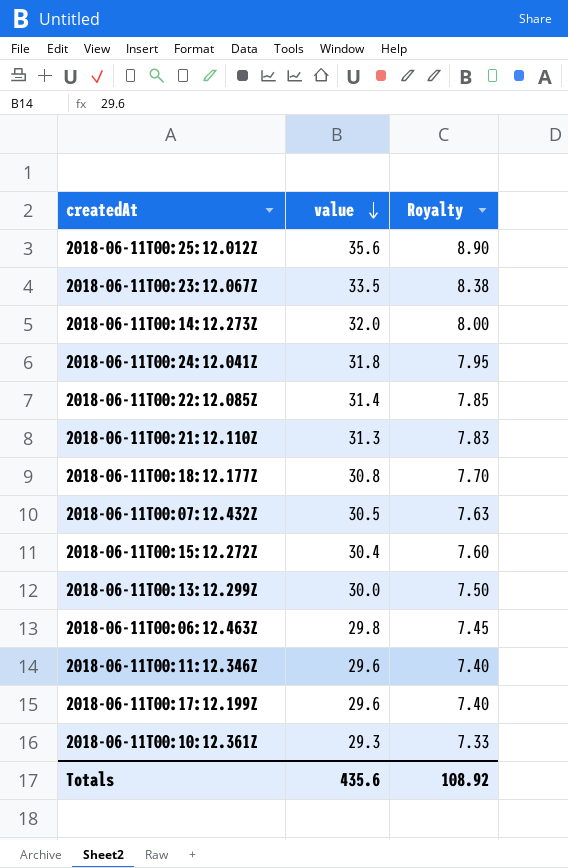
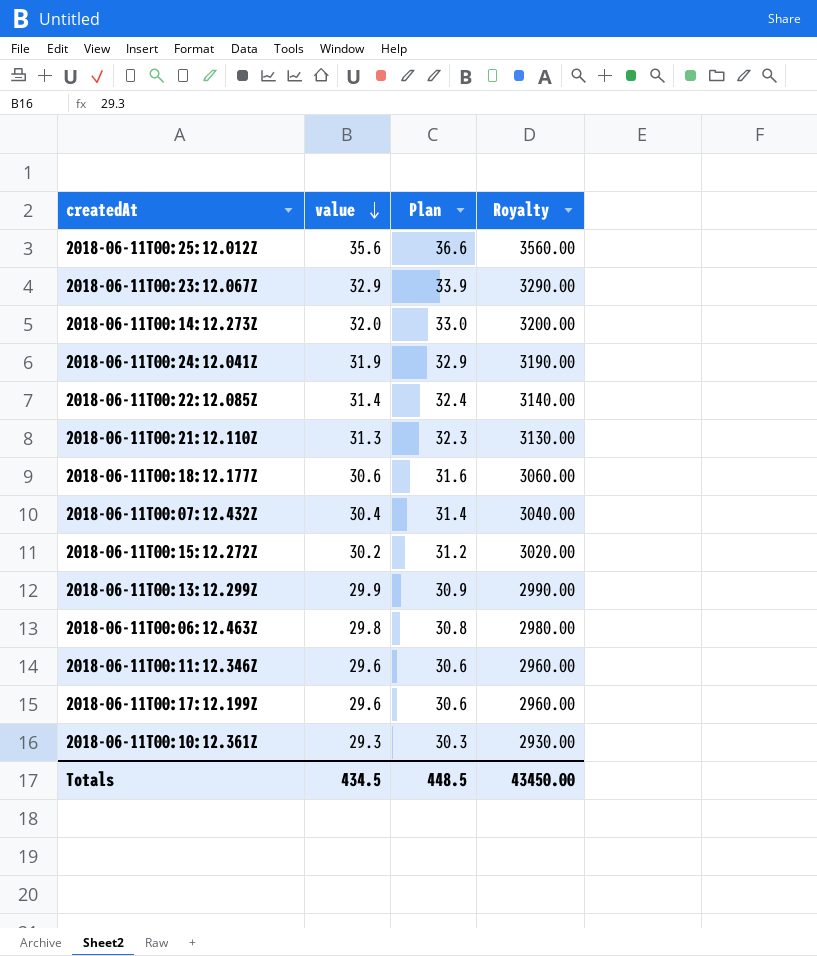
column Plan | formula: none -> [value] + 1
column Royalty | formula: [value] * 0.25 -> [value] * 100
2018-06-11T00:23:12.067Z | value: 33.5 -> 32.9
2018-06-11T00:24:12.041Z | value: 31.8 -> 31.9
2018-06-11T00:18:12.177Z | value: 30.8 -> 30.6
2018-06-11T00:07:12.432Z | value: 30.5 -> 30.4
2018-06-11T00:15:12.272Z | value: 30.4 -> 30.2
2018-06-11T00:13:12.299Z | value: 30.0 -> 29.9
Totals | value: 435.6 -> 434.5
Totals | Royalty: 108.92 -> 43450.00

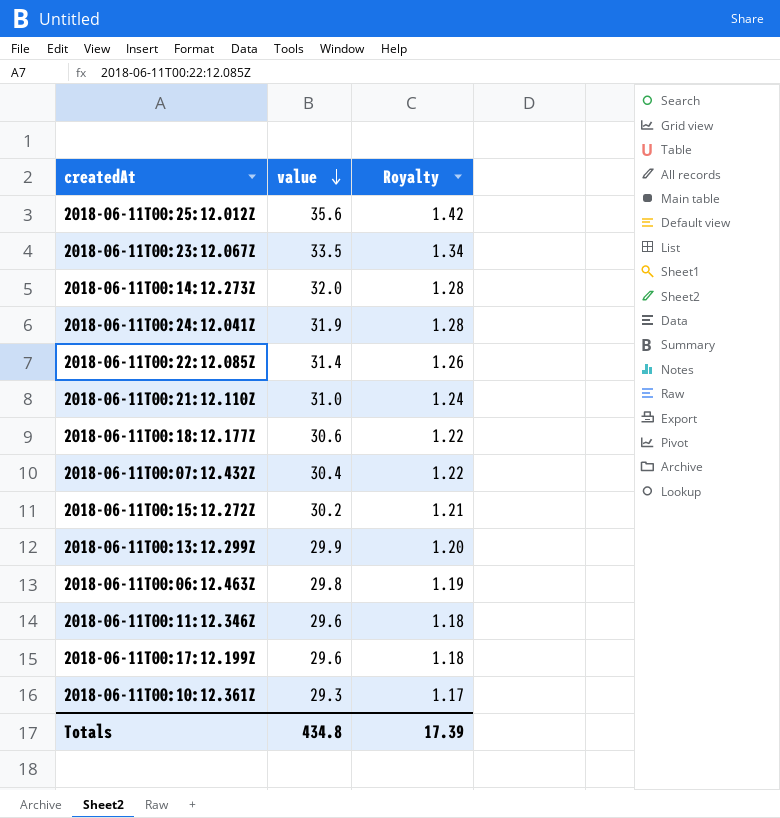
column Plan | formula: [value] + 1 -> none
column Royalty | formula: [value] * 100 -> [value] * 0.04
2018-06-11T00:23:12.067Z | value: 32.9 -> 33.5
2018-06-11T00:21:12.110Z | value: 31.3 -> 31.0
Totals | value: 434.5 -> 434.8
Totals | Royalty: 43450.00 -> 17.39

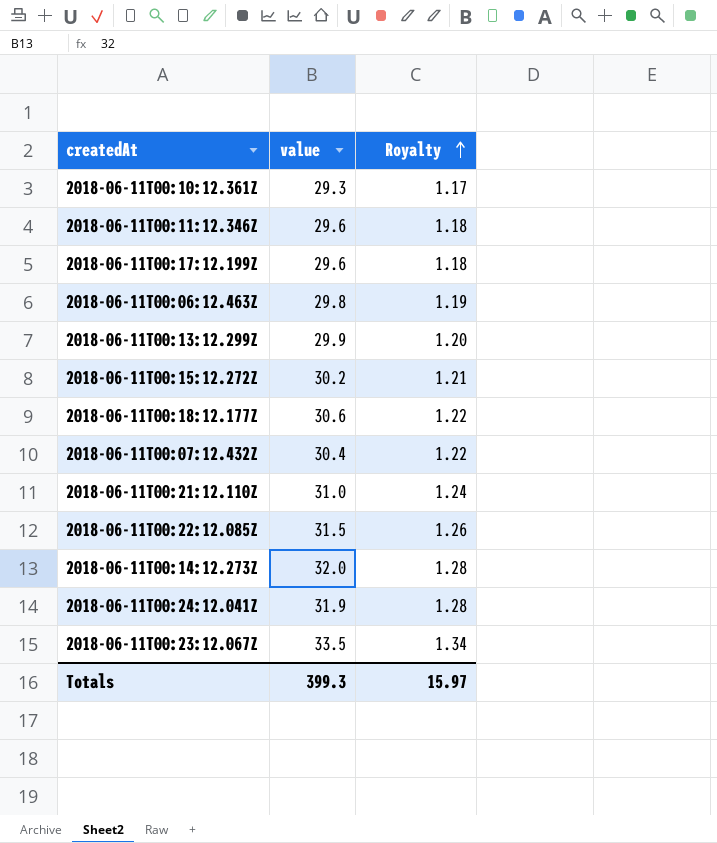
row order: value descending -> Royalty ascending
row 2018-06-11T00:25:12.012Z: 35.6 | 1.42 -> none
2018-06-11T00:22:12.085Z | value: 31.4 -> 31.5
Totals | value: 434.8 -> 399.3
Totals | Royalty: 17.39 -> 15.97

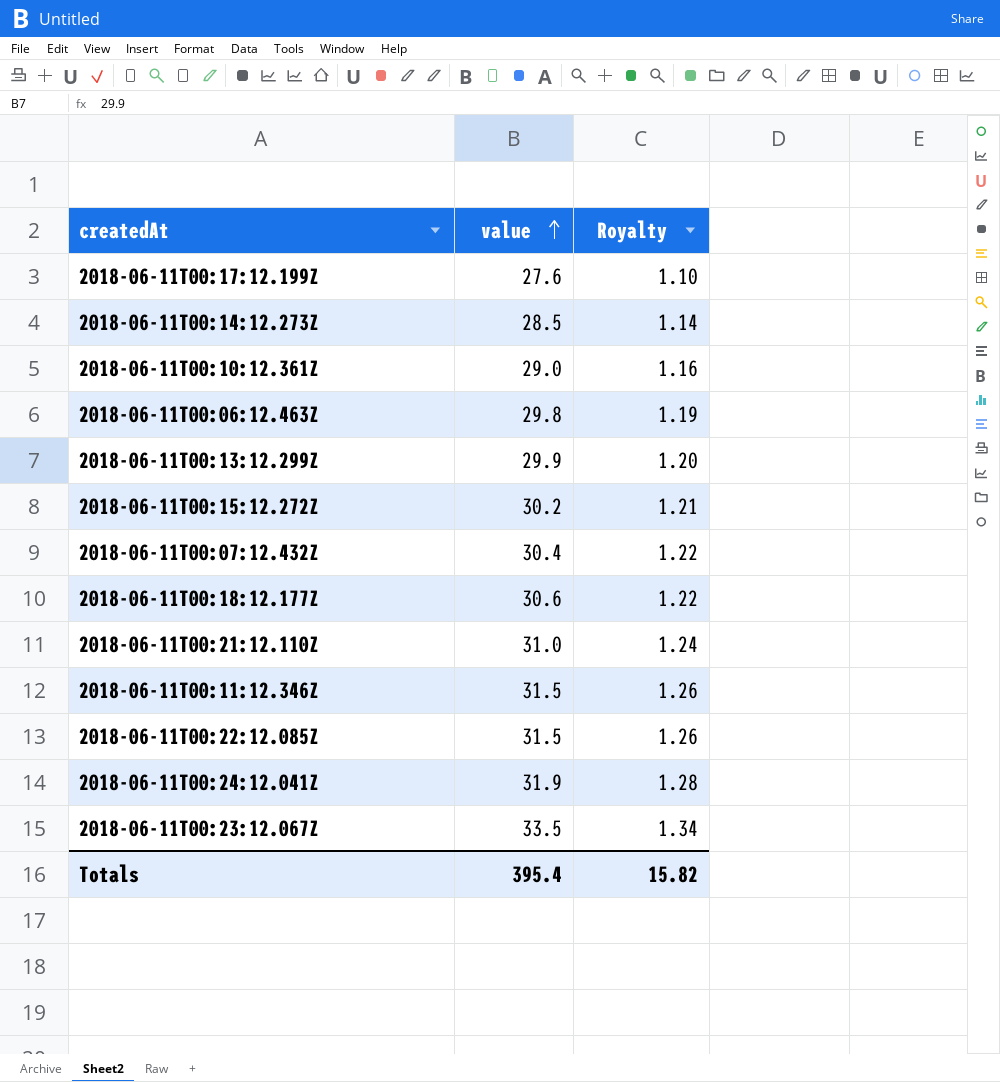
row order: Royalty ascending -> value ascending
2018-06-11T00:17:12.199Z | value: 29.6 -> 27.6
2018-06-11T00:17:12.199Z | Royalty: 1.18 -> 1.10
2018-06-11T00:14:12.273Z | value: 32.0 -> 28.5
2018-06-11T00:14:12.273Z | Royalty: 1.28 -> 1.14
2018-06-11T00:10:12.361Z | value: 29.3 -> 29.0
2018-06-11T00:10:12.361Z | Royalty: 1.17 -> 1.16
2018-06-11T00:11:12.346Z | value: 29.6 -> 31.5
2018-06-11T00:11:12.346Z | Royalty: 1.18 -> 1.26
Totals | value: 399.3 -> 395.4
Totals | Royalty: 15.97 -> 15.82

